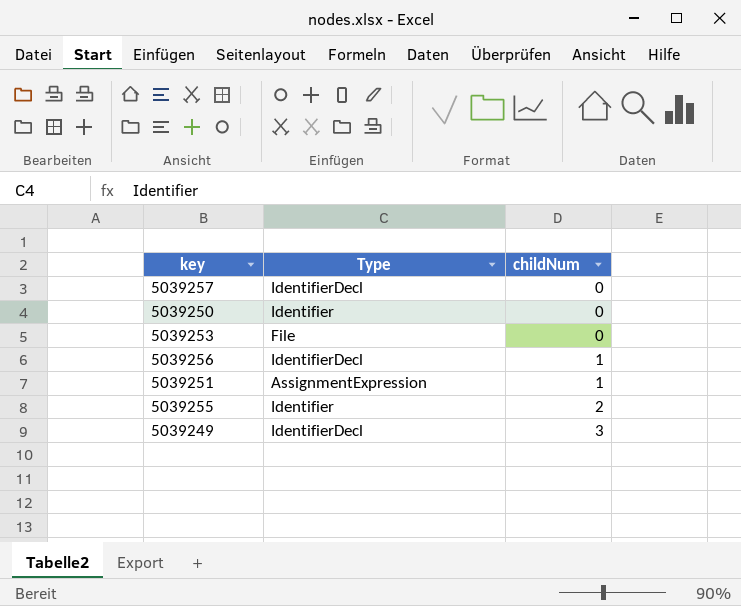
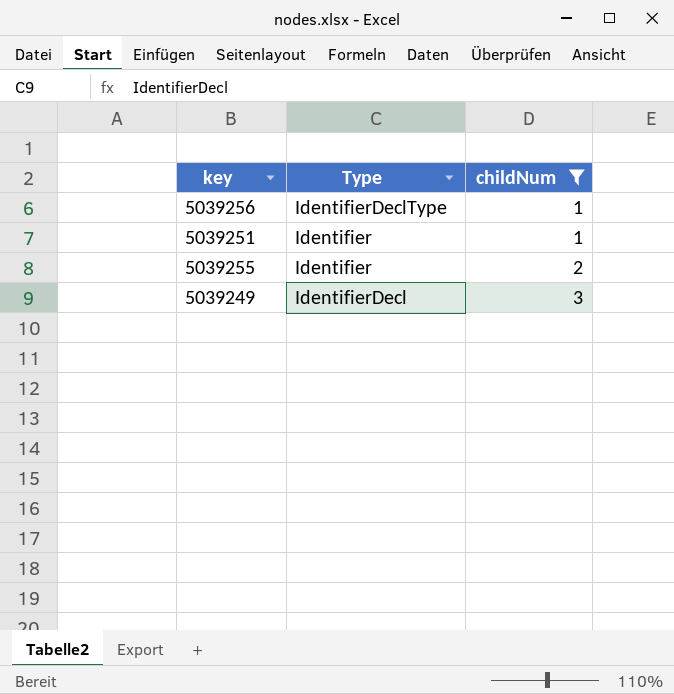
filter: none -> childNum != 0
5039256 | Type: IdentifierDecl -> IdentifierDeclType
5039251 | Type: AssignmentExpression -> Identifier

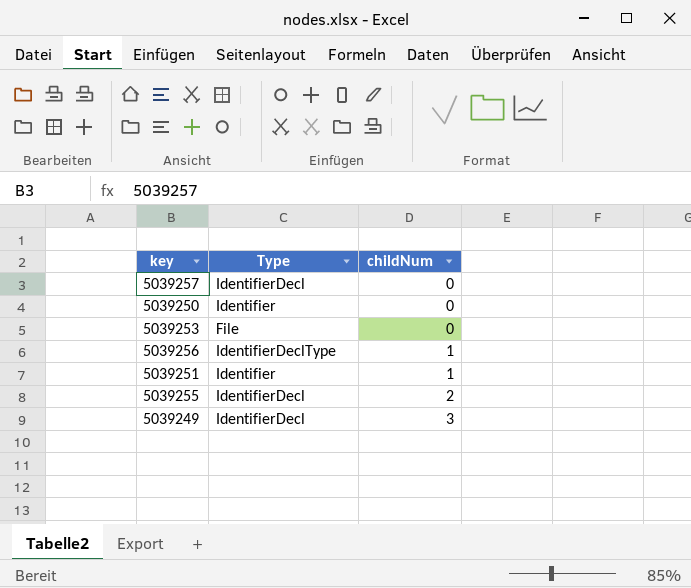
filter: childNum != 0 -> none
5039255 | Type: Identifier -> IdentifierDecl

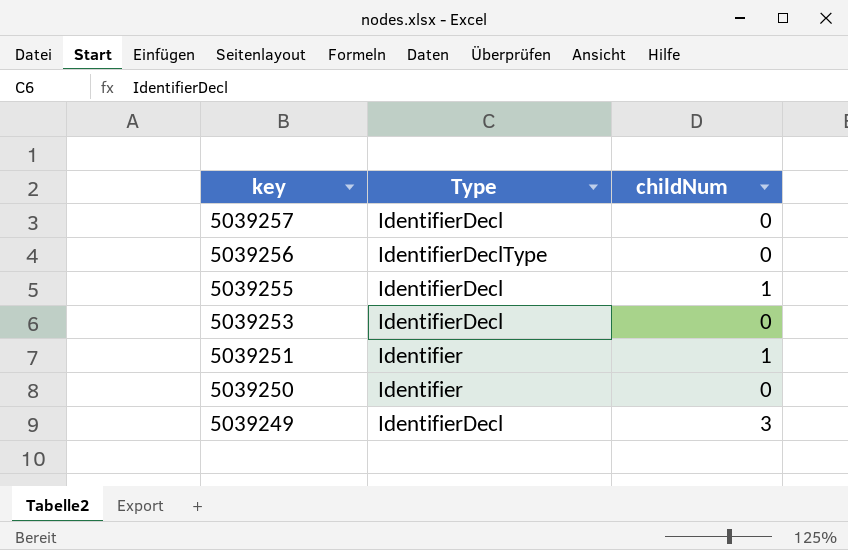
row order: childNum ascending -> key descending
5039256 | childNum: 1 -> 0
5039255 | childNum: 2 -> 1
5039253 | Type: File -> IdentifierDecl

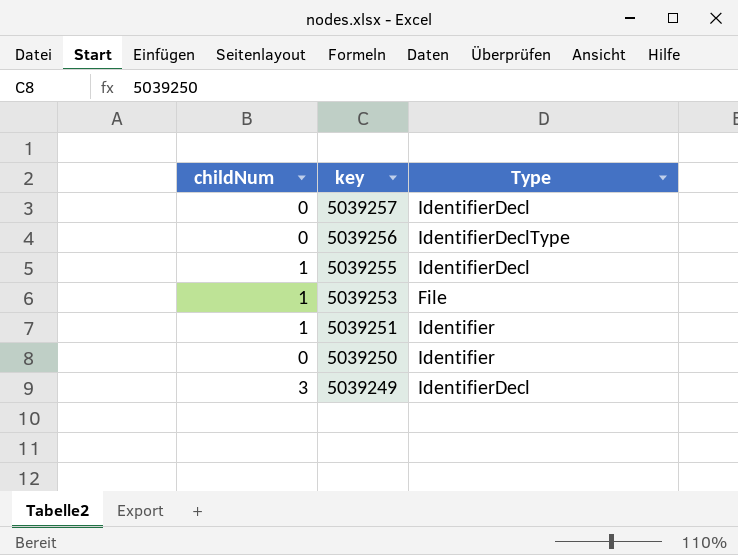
column childNum | position: 3 -> 1
5039253 | childNum: 0 -> 1
5039253 | Type: IdentifierDecl -> File

